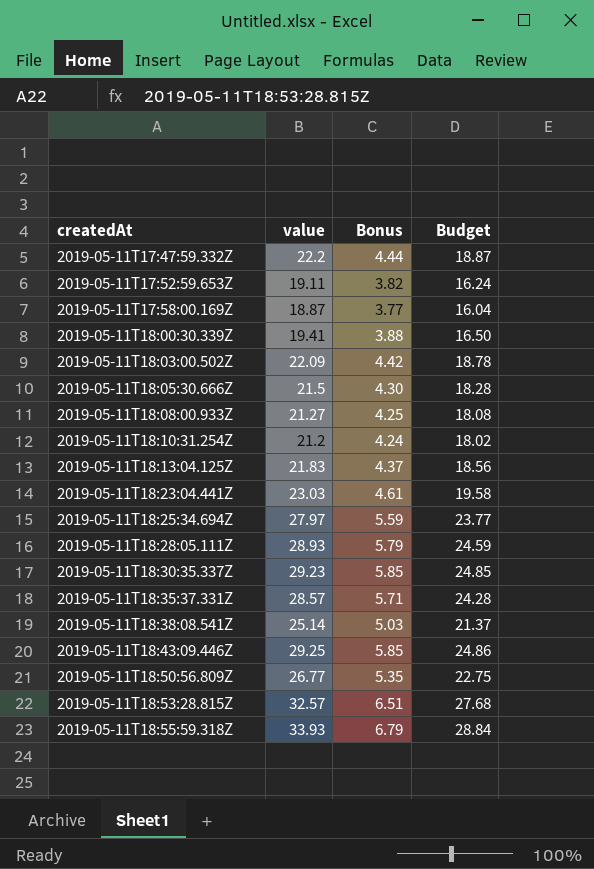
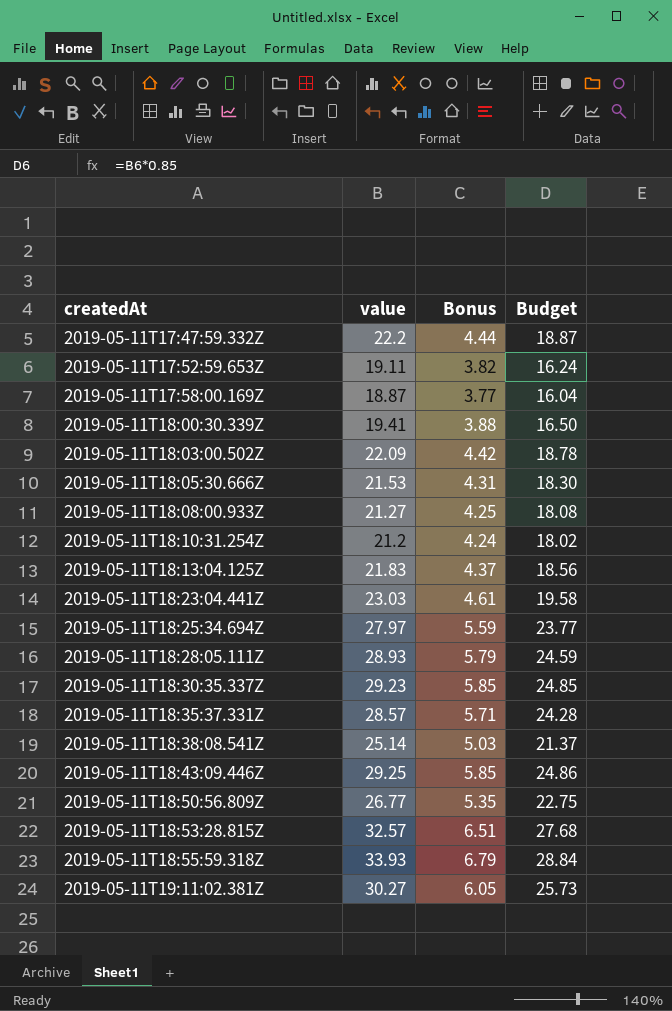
2019-05-11T18:05:30.666Z | value: 21.5 -> 21.53
2019-05-11T18:05:30.666Z | Bonus: 4.30 -> 4.31
2019-05-11T18:05:30.666Z | Budget: 18.28 -> 18.30
row 2019-05-11T19:11:02.381Z: none -> 30.27 | 6.05 | 25.73

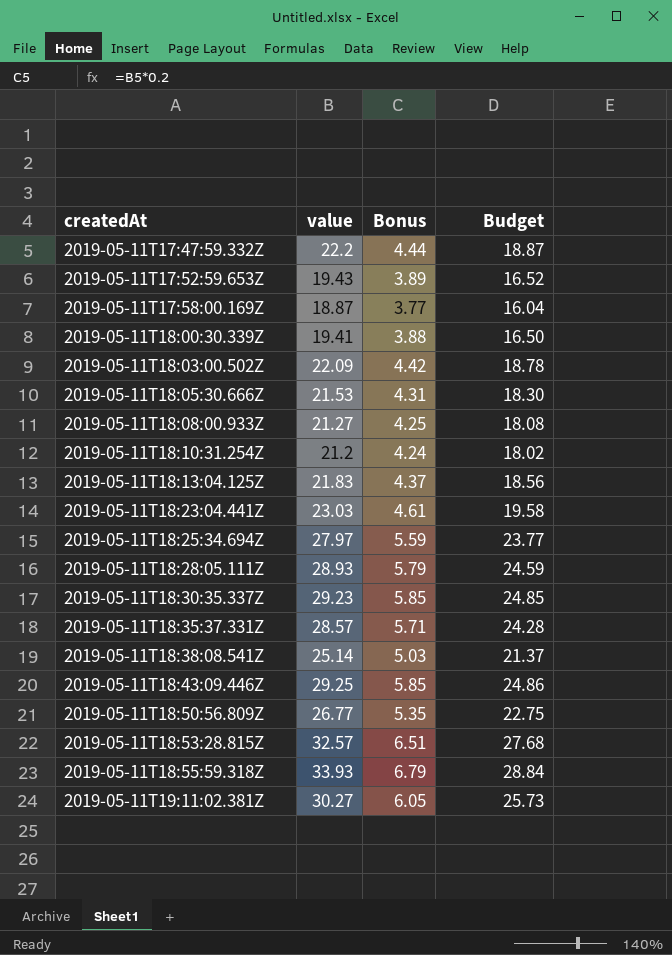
2019-05-11T17:52:59.653Z | value: 19.11 -> 19.43
2019-05-11T17:52:59.653Z | Bonus: 3.82 -> 3.89
2019-05-11T17:52:59.653Z | Budget: 16.24 -> 16.52

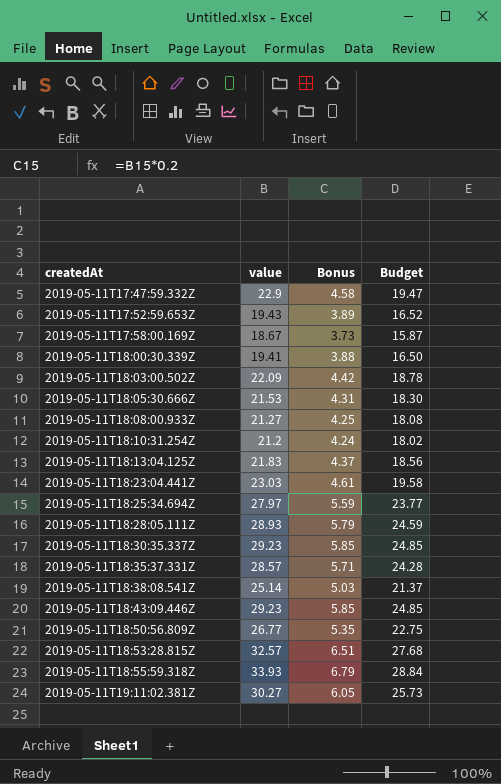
2019-05-11T17:47:59.332Z | value: 22.2 -> 22.9
2019-05-11T17:47:59.332Z | Bonus: 4.44 -> 4.58
2019-05-11T17:47:59.332Z | Budget: 18.87 -> 19.47
2019-05-11T17:58:00.169Z | value: 18.87 -> 18.67
2019-05-11T17:58:00.169Z | Bonus: 3.77 -> 3.73
2019-05-11T17:58:00.169Z | Budget: 16.04 -> 15.87
2019-05-11T18:43:09.446Z | value: 29.25 -> 29.23
2019-05-11T18:43:09.446Z | Budget: 24.86 -> 24.85

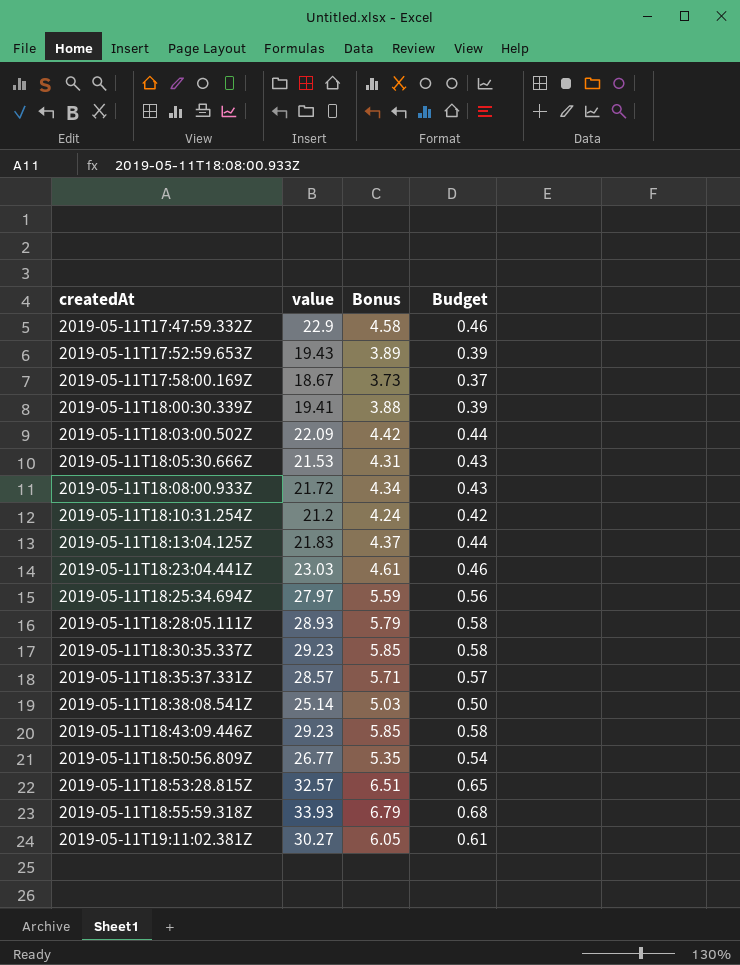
column Budget | formula: [value] * 0.85 -> [value] * 0.02
2019-05-11T18:08:00.933Z | value: 21.27 -> 21.72
2019-05-11T18:08:00.933Z | Bonus: 4.25 -> 4.34

